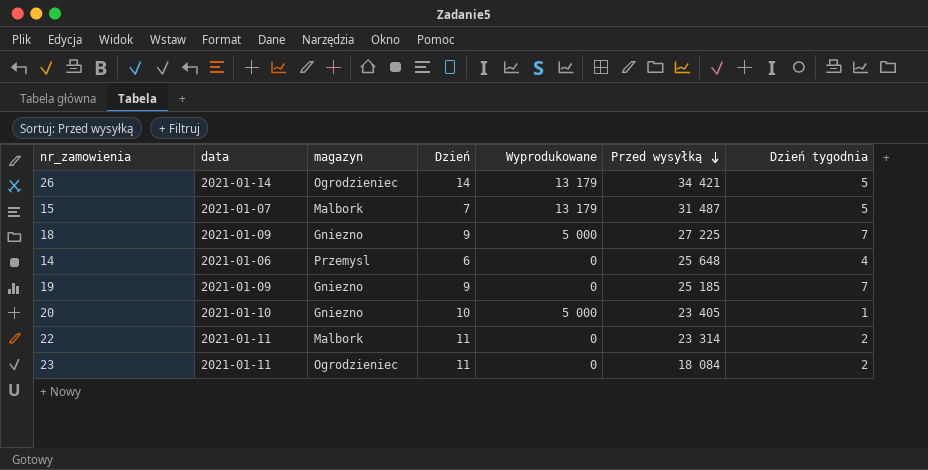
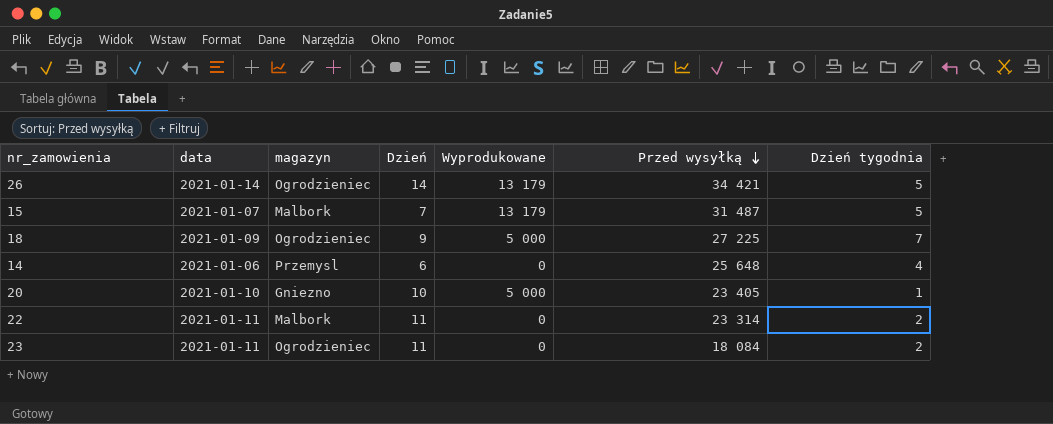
row 19: 2021-01-09 | Gniezno | 9 | 0 | 25 185 | 7 -> none
18 | magazyn: Gniezno -> Ogrodzieniec

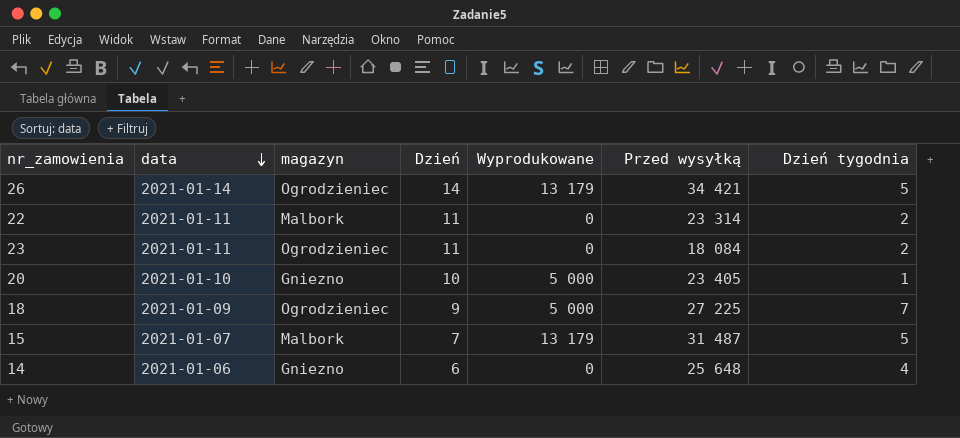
row order: Przed wysyłką descending -> data descending
14 | magazyn: Przemysl -> Gniezno

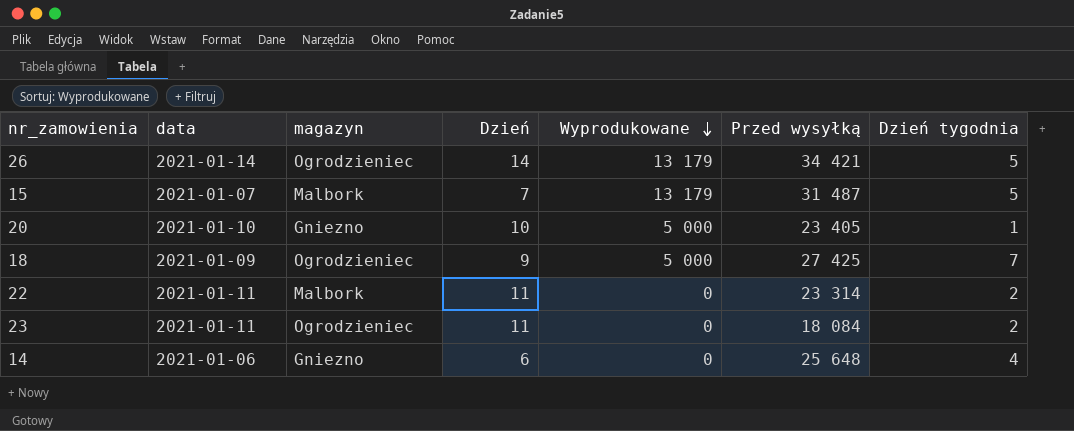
row order: data descending -> Wyprodukowane descending
18 | Przed wysyłką: 27 225 -> 27 425

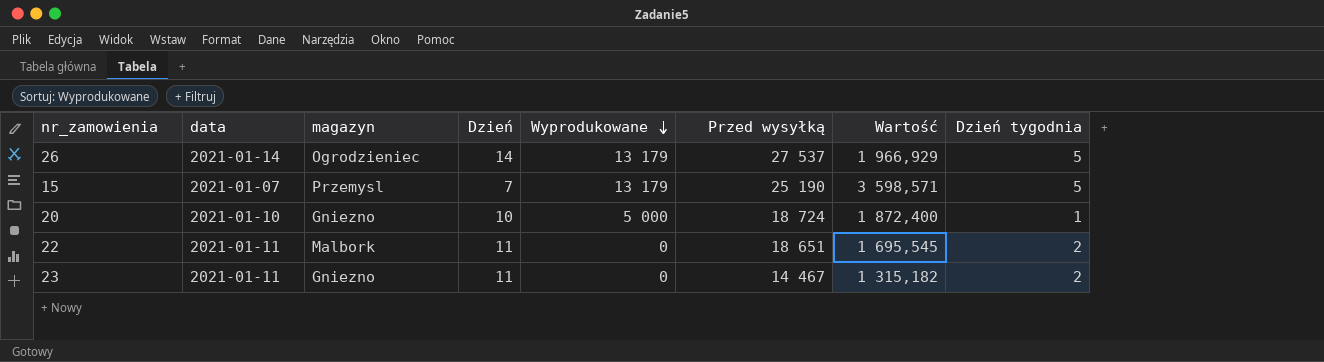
column Wartość | formula: none -> [Przed wysyłką] / [Dzień]
row 18: 2021-01-09 | Ogrodzieniec | 9 | 5 000 | 27 425 | 7 -> none
row 14: 2021-01-06 | Gniezno | 6 | 0 | 25 648 | 4 -> none
26 | Przed wysyłką: 34 421 -> 27 537
15 | magazyn: Malbork -> Przemysl
15 | Przed wysyłką: 31 487 -> 25 190
20 | Przed wysyłką: 23 405 -> 18 724
22 | Przed wysyłką: 23 314 -> 18 651
23 | magazyn: Ogrodzieniec -> Gniezno
23 | Przed wysyłką: 18 084 -> 14 467

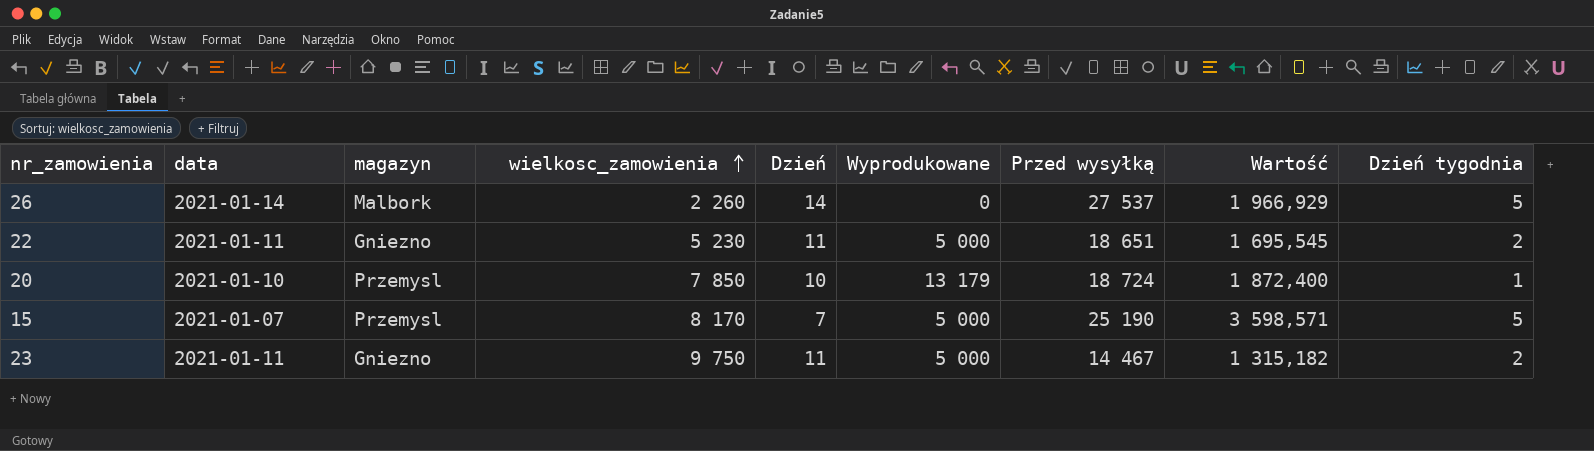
row order: Wyprodukowane descending -> wielkosc_zamowienia ascending
column wielkosc_zamowienia | position: none -> 4
26 | magazyn: Ogrodzieniec -> Malbork
26 | Wyprodukowane: 13 179 -> 0
22 | magazyn: Malbork -> Gniezno
22 | Wyprodukowane: 0 -> 5 000
20 | magazyn: Gniezno -> Przemysl
20 | Wyprodukowane: 5 000 -> 13 179
15 | Wyprodukowane: 13 179 -> 5 000
23 | Wyprodukowane: 0 -> 5 000

